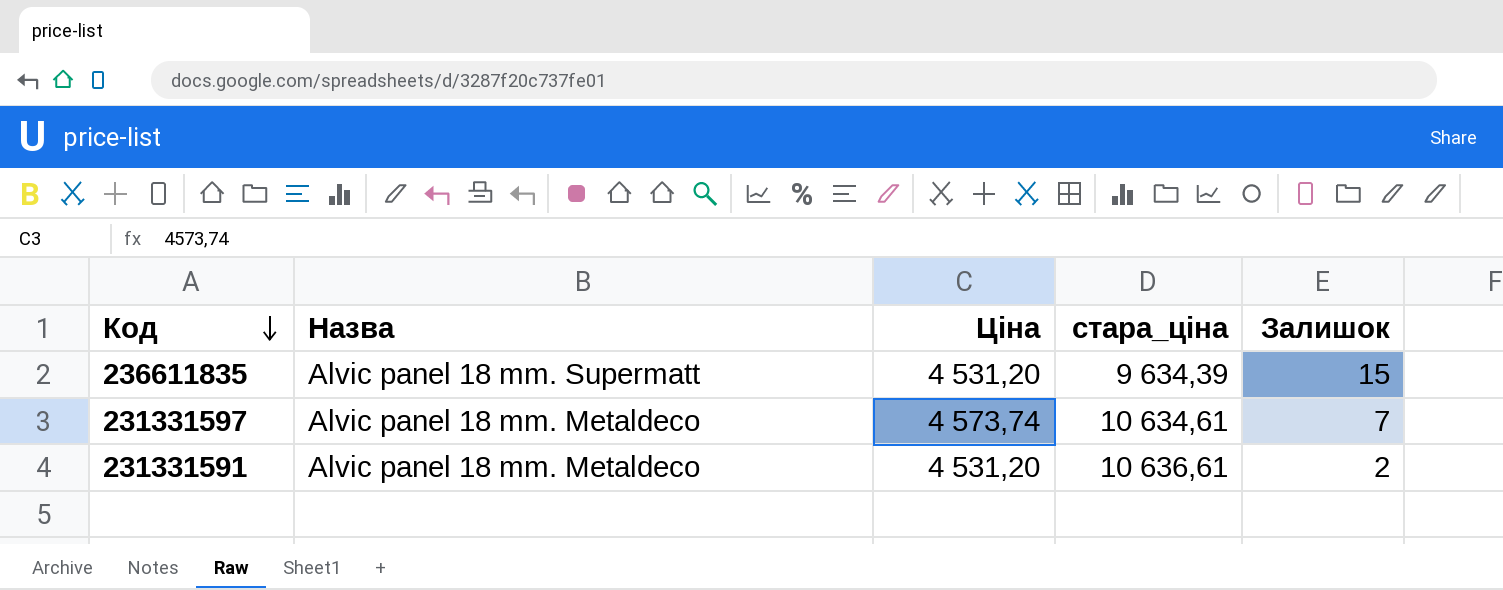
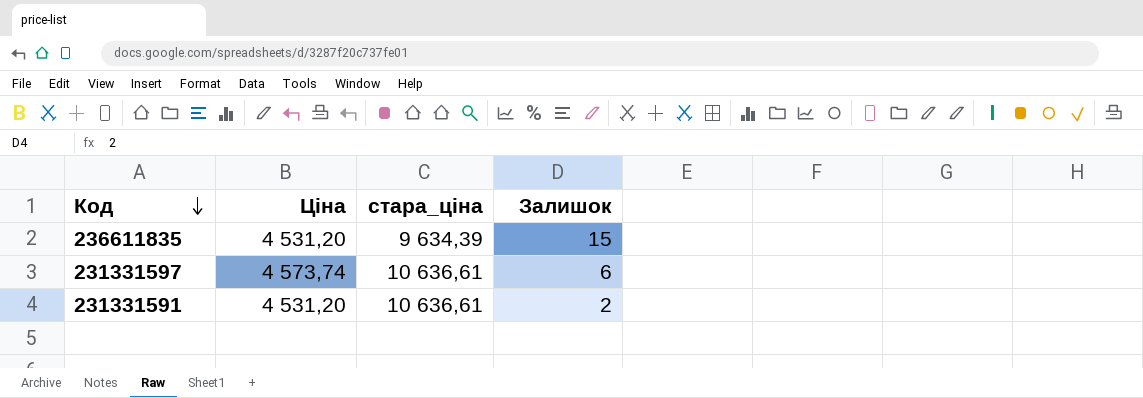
column Назва | position: 2 -> none
231331597 | стара_ціна: 10 634,61 -> 10 636,61
231331597 | Залишок: 7 -> 6

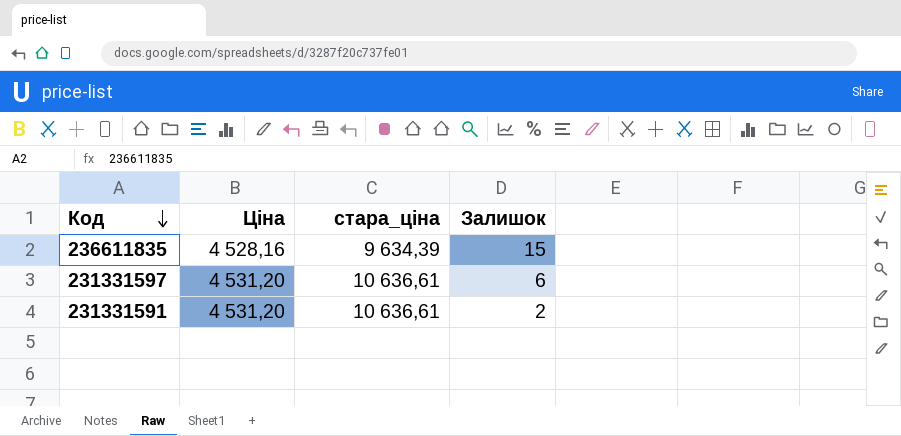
236611835 | Ціна: 4 531,20 -> 4 528,16
231331597 | Ціна: 4 573,74 -> 4 531,20

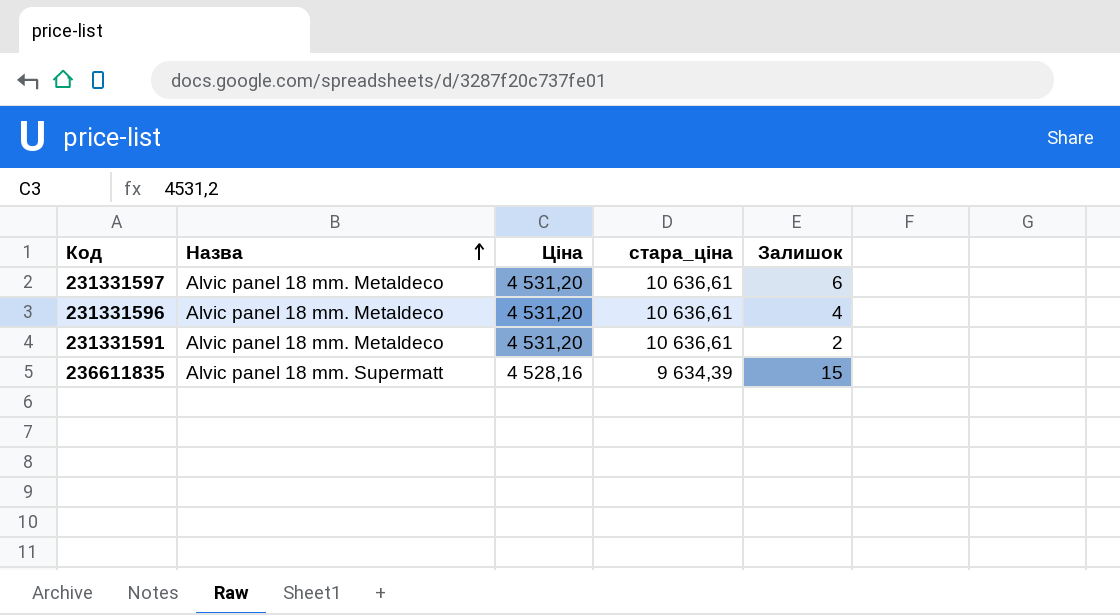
row order: Код descending -> Назва ascending
column Назва | position: none -> 2
row 231331596: none -> Alvic panel 18 mm. Metaldeco | 4 531,20 | 10 636,61 | 4

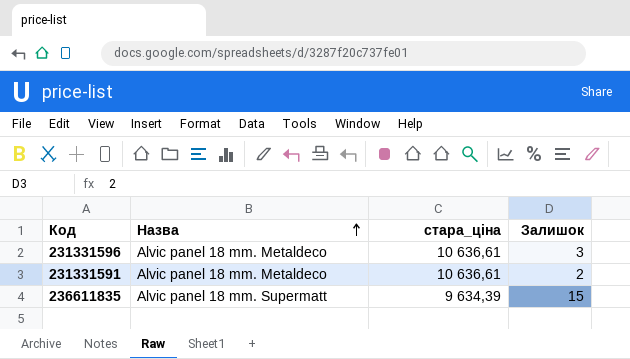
column Ціна | position: 3 -> none
row 231331597: Alvic panel 18 mm. Metaldeco | 4 531,20 | 10 636,61 | 6 -> none
231331596 | Залишок: 4 -> 3

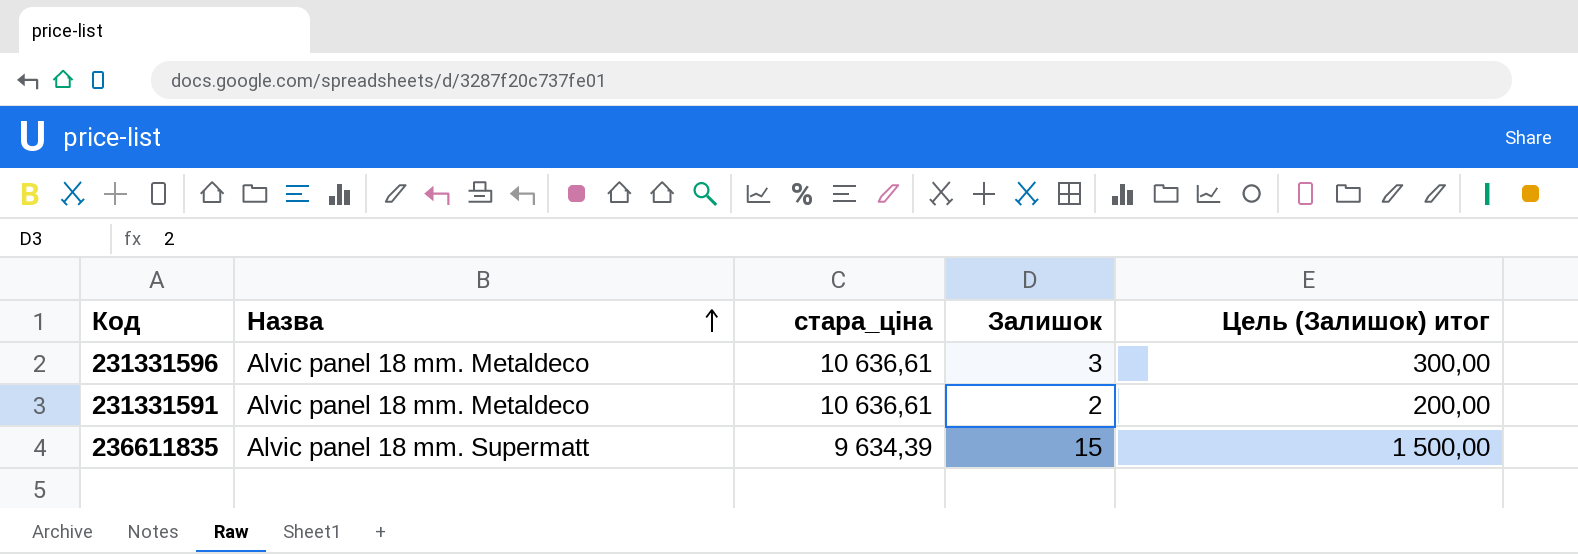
column Цель (Залишок) итог | formula: none -> [Залишок] * 100

